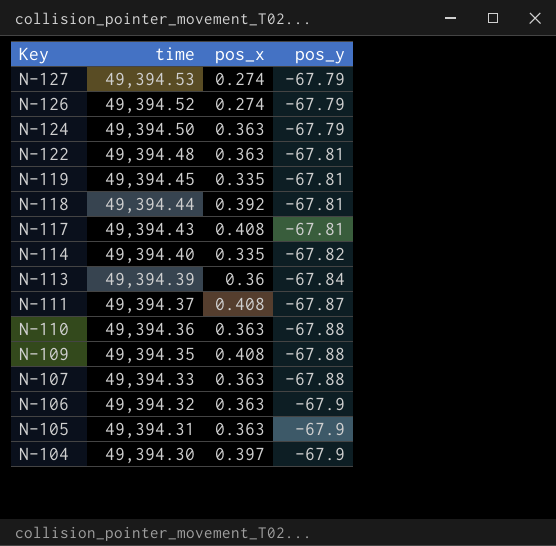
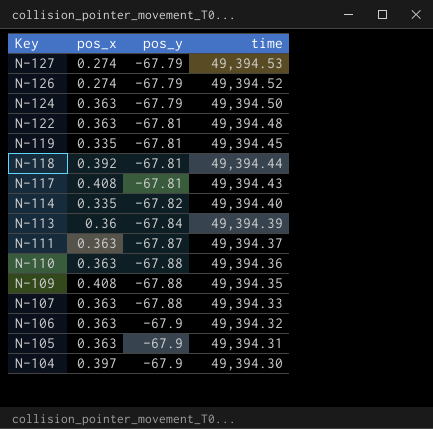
column time | position: 2 -> 4
N-111 | pos_x: 0.408 -> 0.363

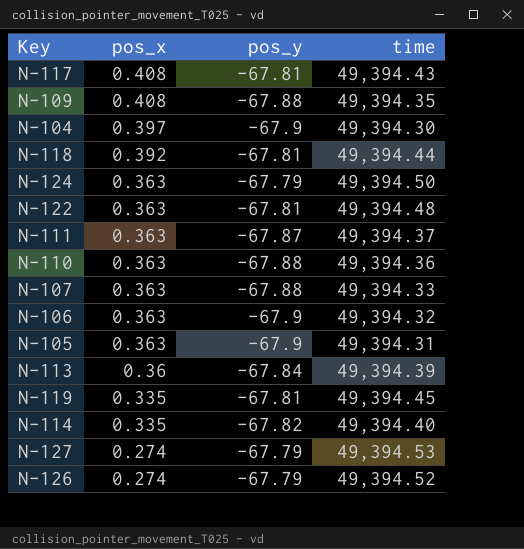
row order: Key descending -> pos_x descending

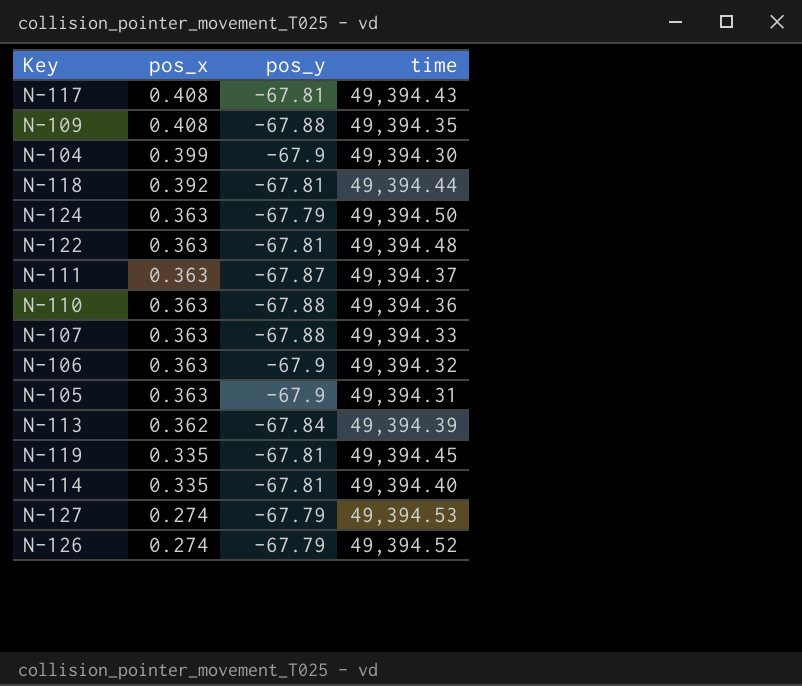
N-104 | pos_x: 0.397 -> 0.399
N-113 | pos_x: 0.36 -> 0.362
N-114 | pos_y: -67.82 -> -67.81

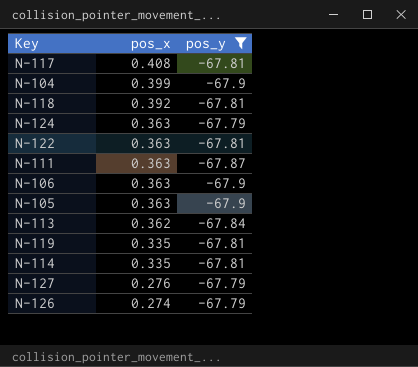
filter: none -> pos_y != -67.88
column time | position: 4 -> none
N-127 | pos_x: 0.274 -> 0.276

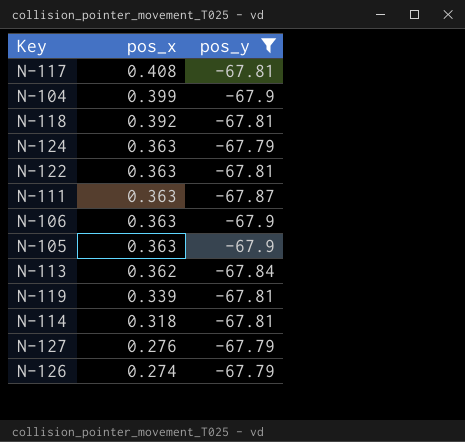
N-119 | pos_x: 0.335 -> 0.339
N-114 | pos_x: 0.335 -> 0.318

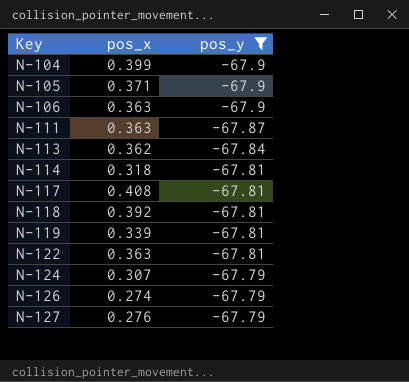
row order: pos_x descending -> Key ascending
N-105 | pos_x: 0.363 -> 0.371
N-124 | pos_x: 0.363 -> 0.307

